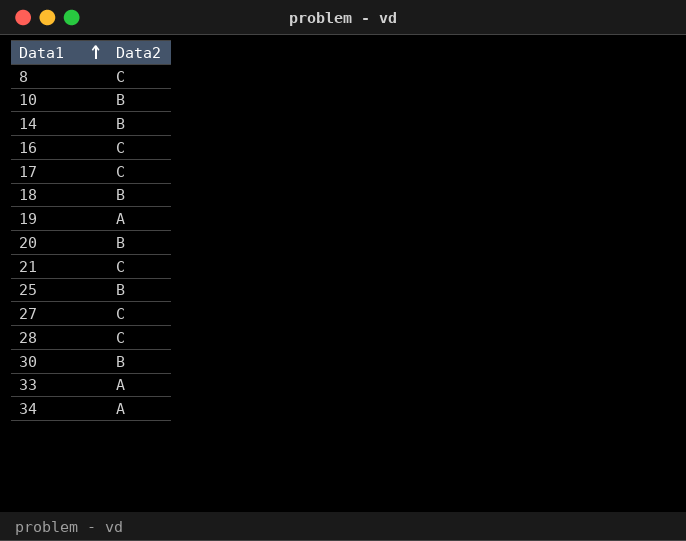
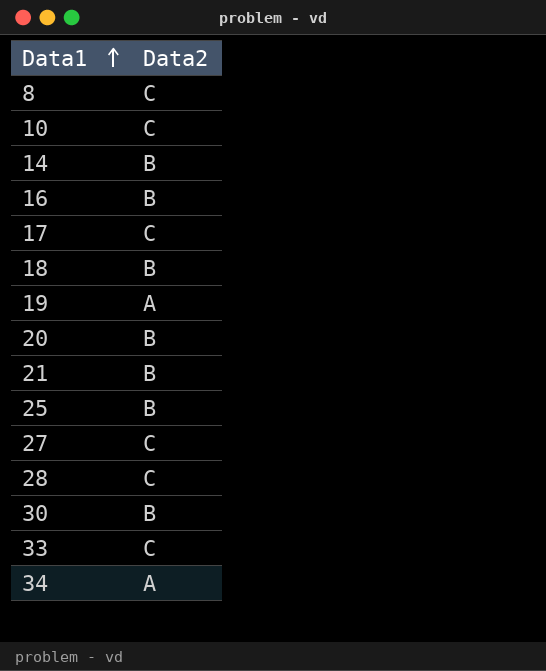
10 | Data2: B -> C
16 | Data2: C -> B
21 | Data2: C -> B
33 | Data2: A -> C

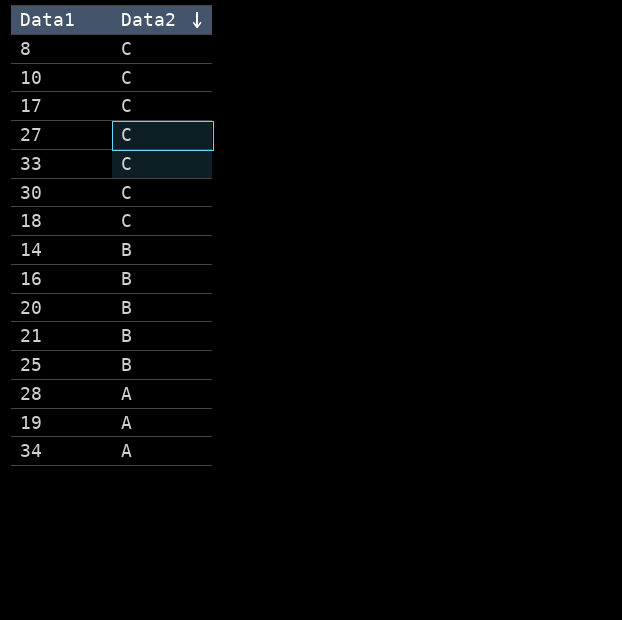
row order: Data1 ascending -> Data2 descending
30 | Data2: B -> C
18 | Data2: B -> C
28 | Data2: C -> A

